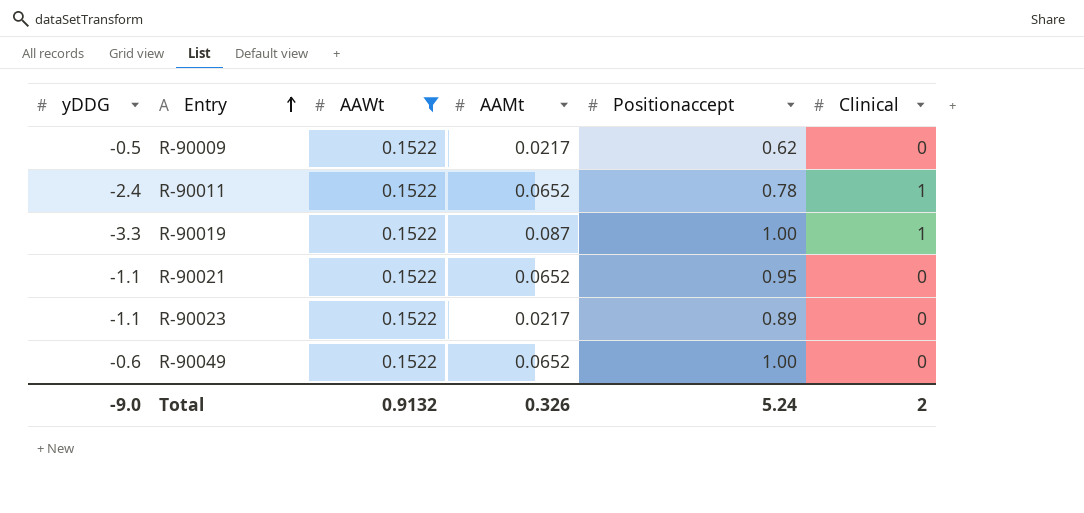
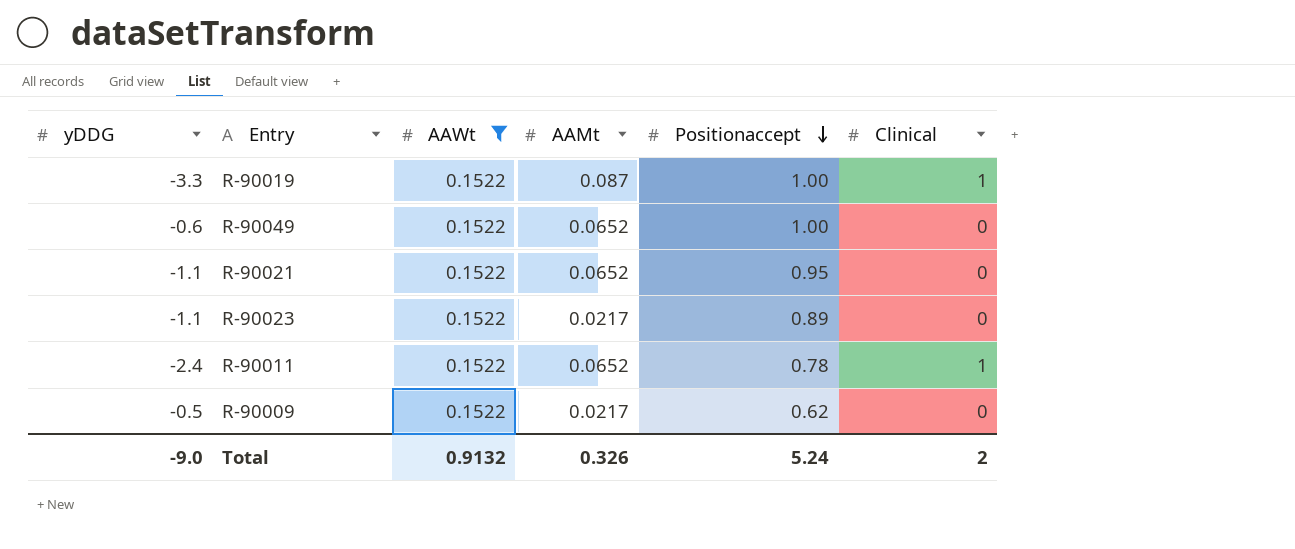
row order: Entry ascending -> Positionaccept descending

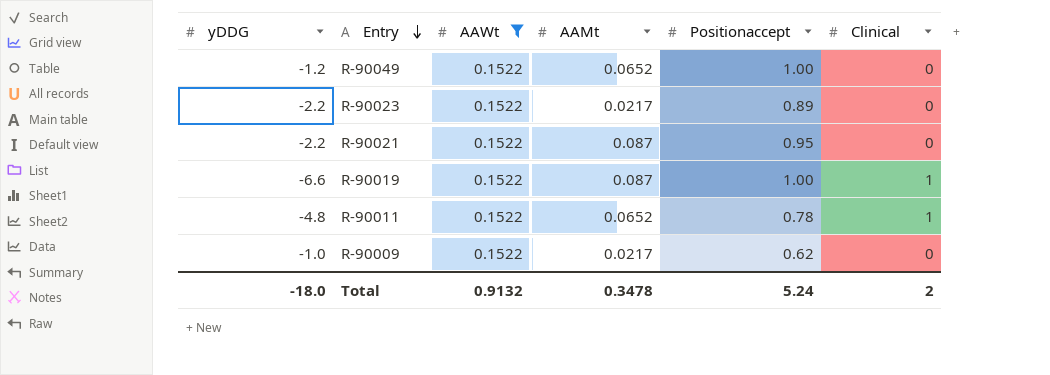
row order: Positionaccept descending -> Entry descending
R-90049 | yDDG: -0.6 -> -1.2
R-90023 | yDDG: -1.1 -> -2.2
R-90021 | yDDG: -1.1 -> -2.2
R-90021 | AAMt: 0.0652 -> 0.087
R-90019 | yDDG: -3.3 -> -6.6
R-90011 | yDDG: -2.4 -> -4.8
R-90009 | yDDG: -0.5 -> -1.0
Total | yDDG: -9.0 -> -18.0
Total | AAMt: 0.326 -> 0.3478

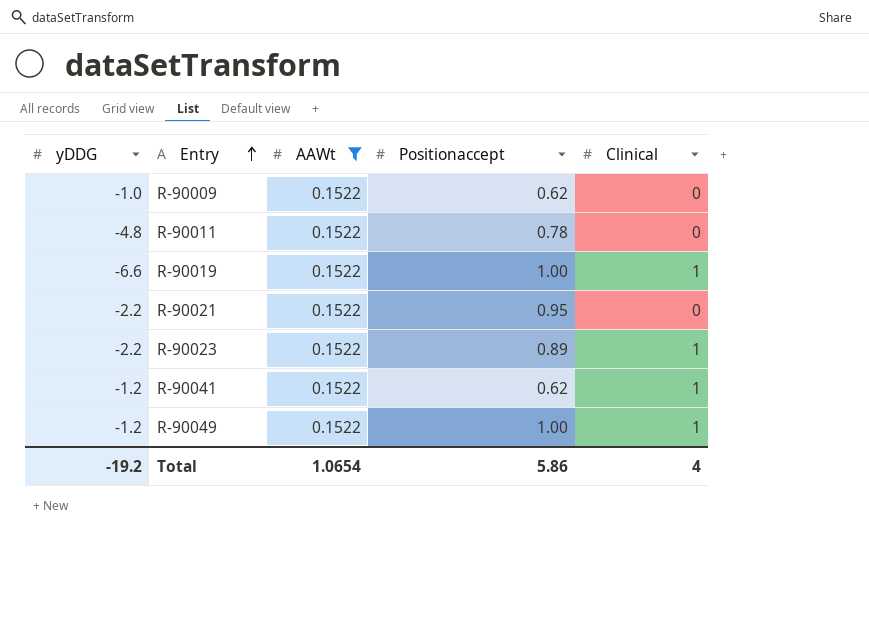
row order: Entry descending -> Entry ascending
column AAMt | position: 4 -> none
R-90011 | Clinical: 1 -> 0
R-90023 | Clinical: 0 -> 1
row R-90041: none -> -1.2 | 0.1522 | 0.62 | 1
R-90049 | Clinical: 0 -> 1
Total | yDDG: -18.0 -> -19.2
Total | AAWt: 0.9132 -> 1.0654
Total | Positionaccept: 5.24 -> 5.86
Total | Clinical: 2 -> 4

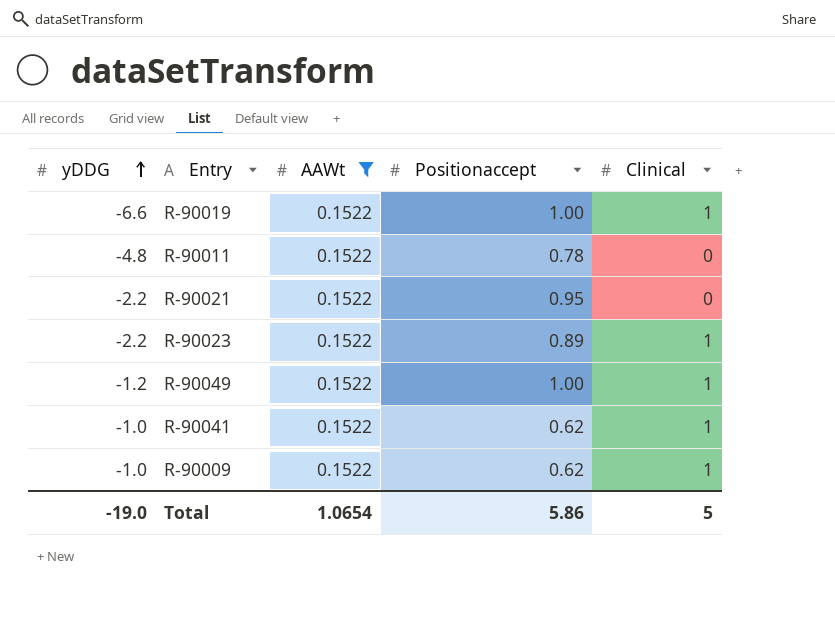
row order: Entry ascending -> yDDG ascending
R-90041 | yDDG: -1.2 -> -1.0
R-90009 | Clinical: 0 -> 1
Total | yDDG: -19.2 -> -19.0
Total | Clinical: 4 -> 5

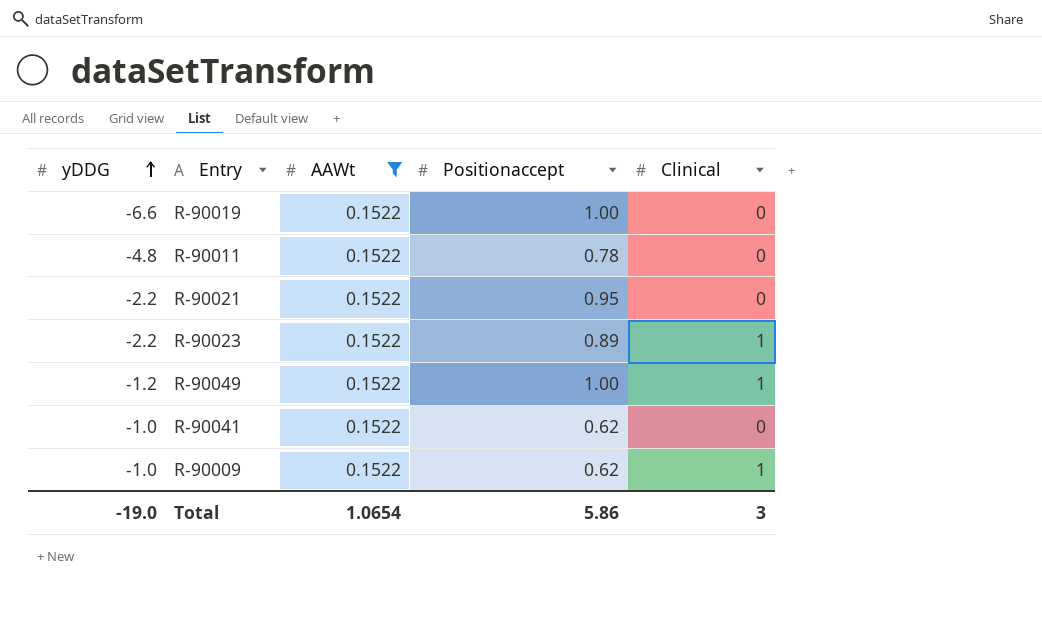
R-90019 | Clinical: 1 -> 0
R-90041 | Clinical: 1 -> 0
Total | Clinical: 5 -> 3

